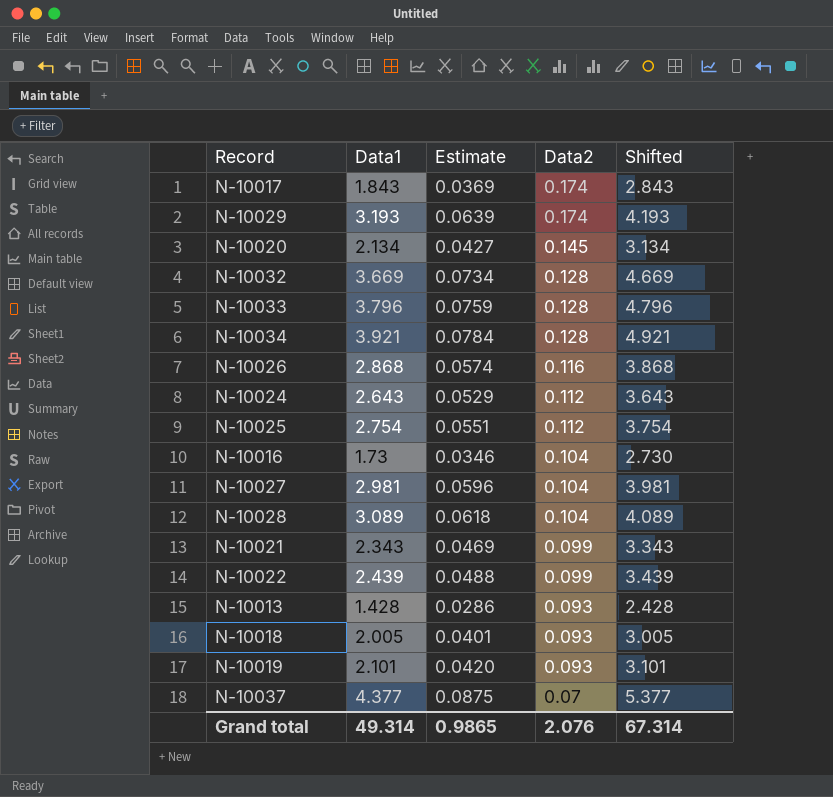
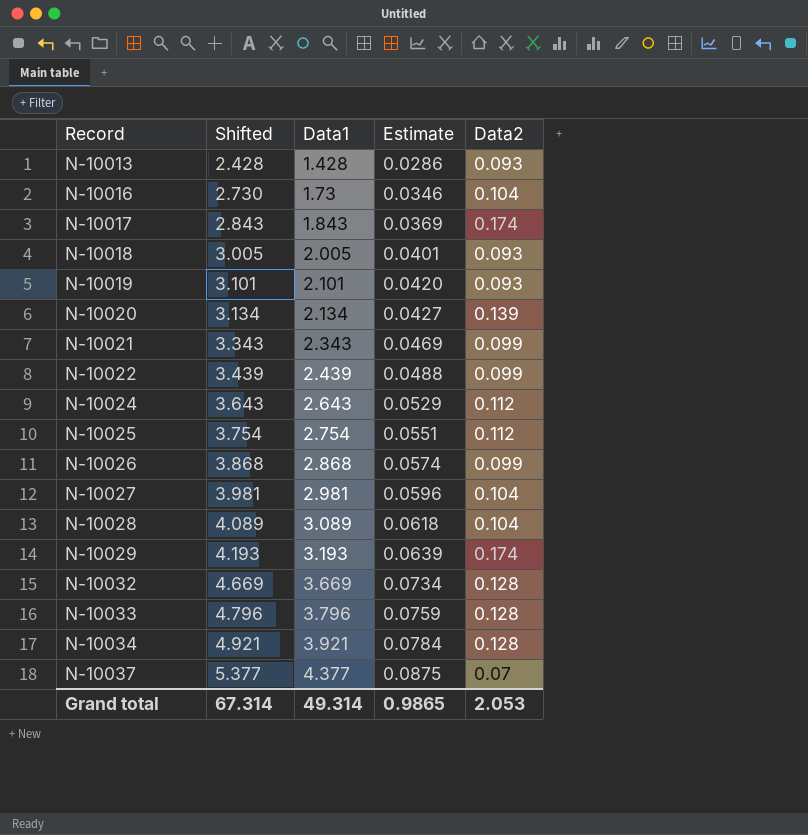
row order: Data2 descending -> Record ascending
column Shifted | position: 5 -> 2
N-10020 | Data2: 0.145 -> 0.139
N-10026 | Data2: 0.116 -> 0.099
Grand total | Data2: 2.076 -> 2.053

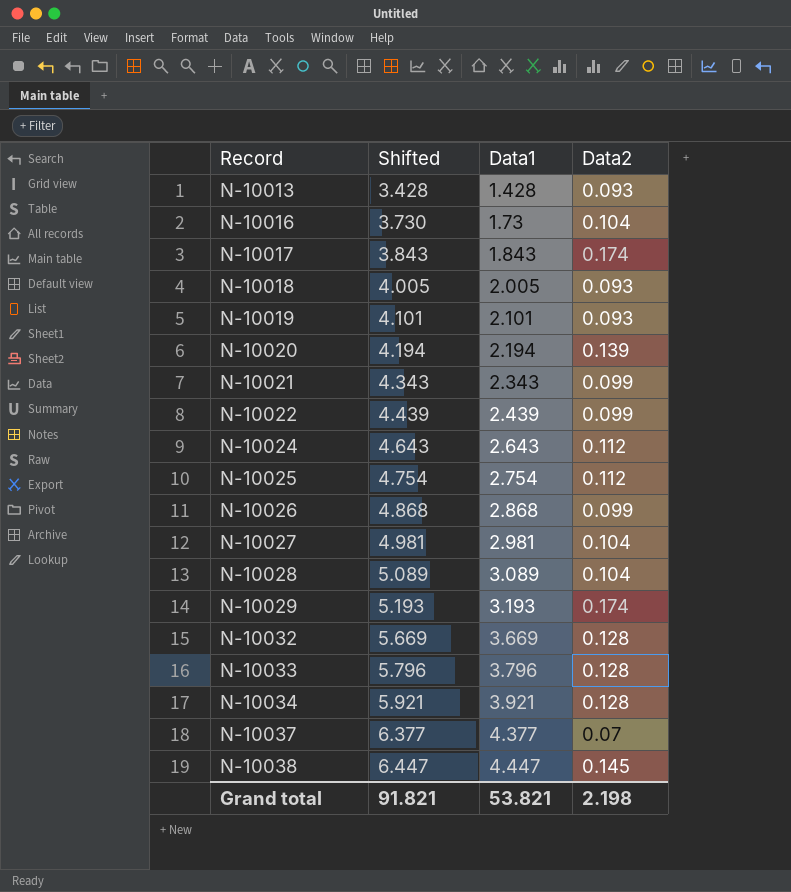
column Estimate | formula: [Data1] * 0.02 -> none
column Shifted | formula: [Data1] + 1 -> [Data1] + 2
N-10020 | Data1: 2.134 -> 2.194
row N-10038: none -> 6.447 | 4.447 | 0.145
Grand total | Shifted: 67.314 -> 91.821
Grand total | Data1: 49.314 -> 53.821
Grand total | Data2: 2.053 -> 2.198

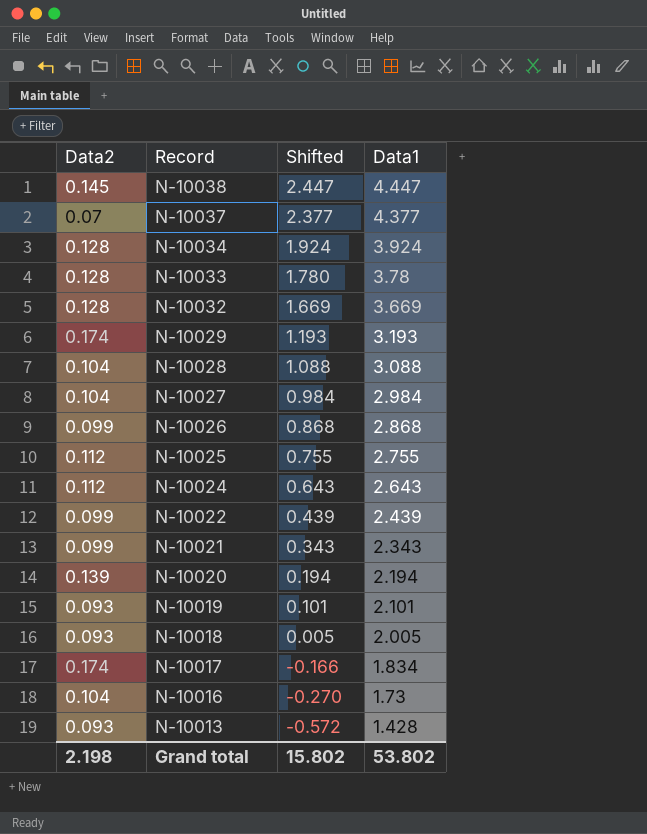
row order: Record ascending -> Record descending
column Data2 | position: 4 -> 1
column Shifted | formula: [Data1] + 2 -> [Data1] - 2
N-10034 | Data1: 3.921 -> 3.924
N-10033 | Data1: 3.796 -> 3.78
N-10028 | Data1: 3.089 -> 3.088
N-10027 | Data1: 2.981 -> 2.984
N-10025 | Data1: 2.754 -> 2.755
N-10017 | Data1: 1.843 -> 1.834
Grand total | Shifted: 91.821 -> 15.802
Grand total | Data1: 53.821 -> 53.802

